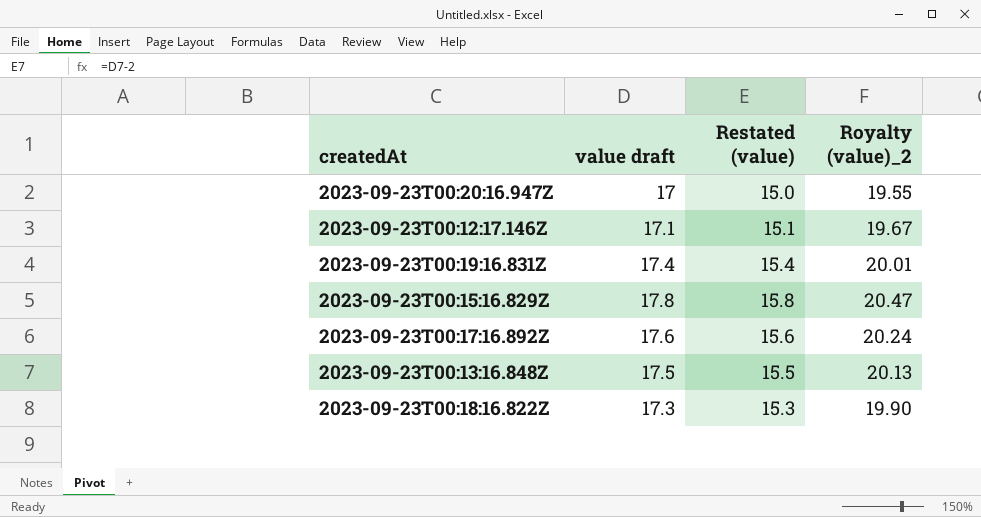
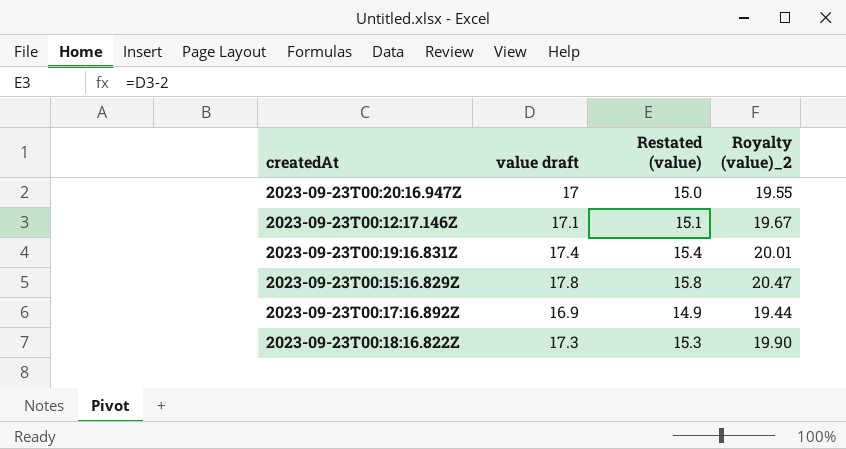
row 2023-09-23T00:13:16.848Z: 17.5 | 15.5 | 20.13 -> none
2023-09-23T00:17:16.892Z | value draft: 17.6 -> 16.9
2023-09-23T00:17:16.892Z | Restated (value): 15.6 -> 14.9
2023-09-23T00:17:16.892Z | Royalty (value)_2: 20.24 -> 19.44

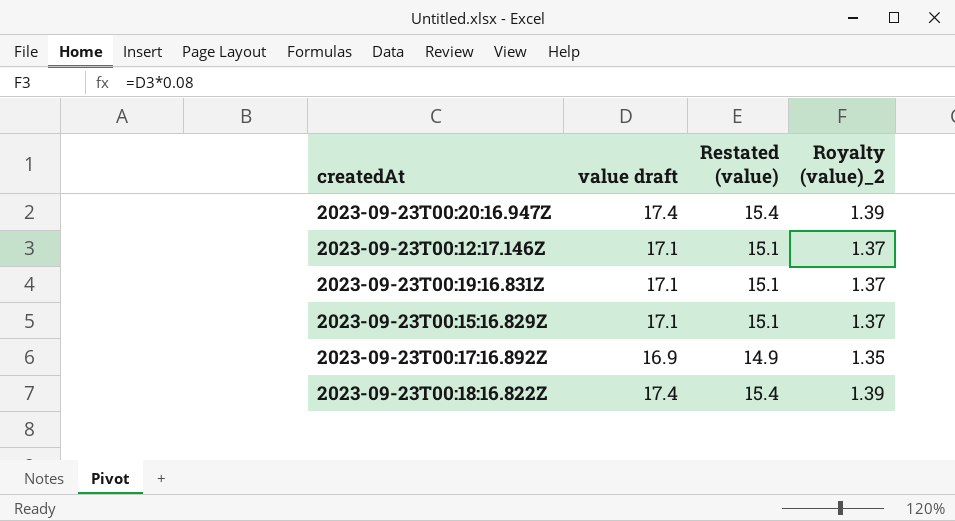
column Royalty (value)_2 | formula: [value draft] * 1.15 -> [value draft] * 0.08
2023-09-23T00:20:16.947Z | value draft: 17 -> 17.4
2023-09-23T00:20:16.947Z | Restated (value): 15.0 -> 15.4
2023-09-23T00:19:16.831Z | value draft: 17.4 -> 17.1
2023-09-23T00:19:16.831Z | Restated (value): 15.4 -> 15.1
2023-09-23T00:15:16.829Z | value draft: 17.8 -> 17.1
2023-09-23T00:15:16.829Z | Restated (value): 15.8 -> 15.1
2023-09-23T00:18:16.822Z | value draft: 17.3 -> 17.4
2023-09-23T00:18:16.822Z | Restated (value): 15.3 -> 15.4

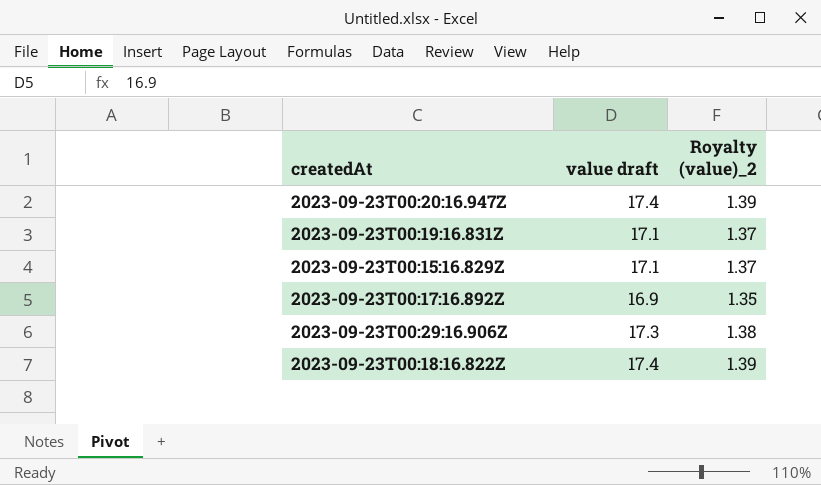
column Restated (value) | formula: [value draft] - 2 -> none
row 2023-09-23T00:12:17.146Z: 17.1 | 15.1 | 1.37 -> none
row 2023-09-23T00:29:16.906Z: none -> 17.3 | 1.38

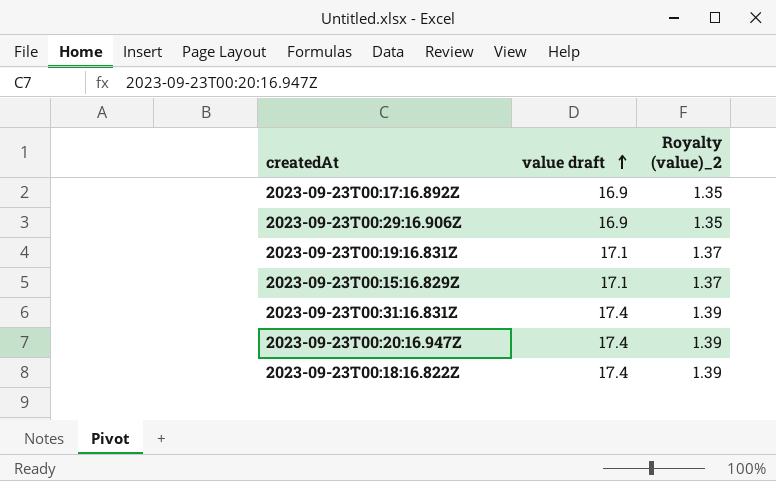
row order: none -> value draft ascending
2023-09-23T00:29:16.906Z | value draft: 17.3 -> 16.9
2023-09-23T00:29:16.906Z | Royalty (value)_2: 1.38 -> 1.35
row 2023-09-23T00:31:16.831Z: none -> 17.4 | 1.39

